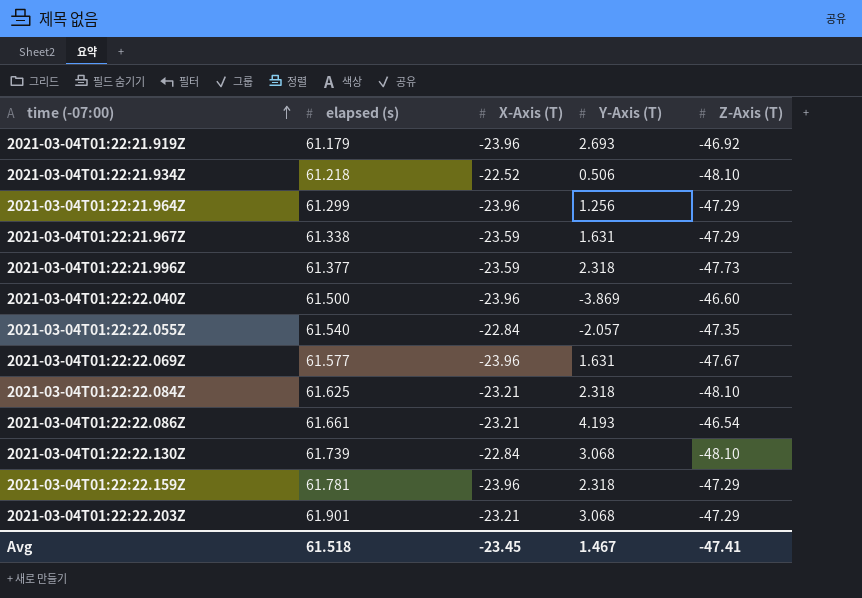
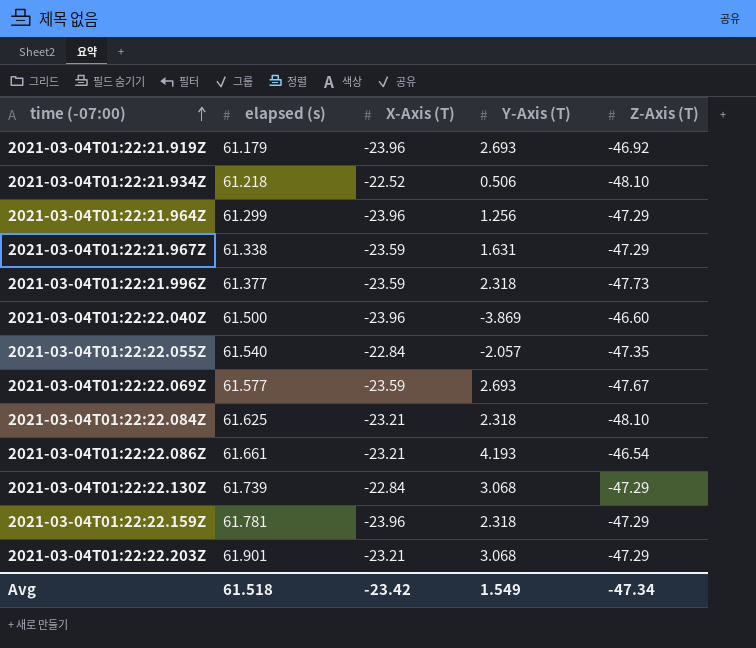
2021-03-04T01:22:22.069Z | X-Axis (T): -23.96 -> -23.59
2021-03-04T01:22:22.069Z | Y-Axis (T): 1.631 -> 2.693
2021-03-04T01:22:22.130Z | Z-Axis (T): -48.10 -> -47.29
Avg | X-Axis (T): -23.45 -> -23.42
Avg | Y-Axis (T): 1.467 -> 1.549
Avg | Z-Axis (T): -47.41 -> -47.34

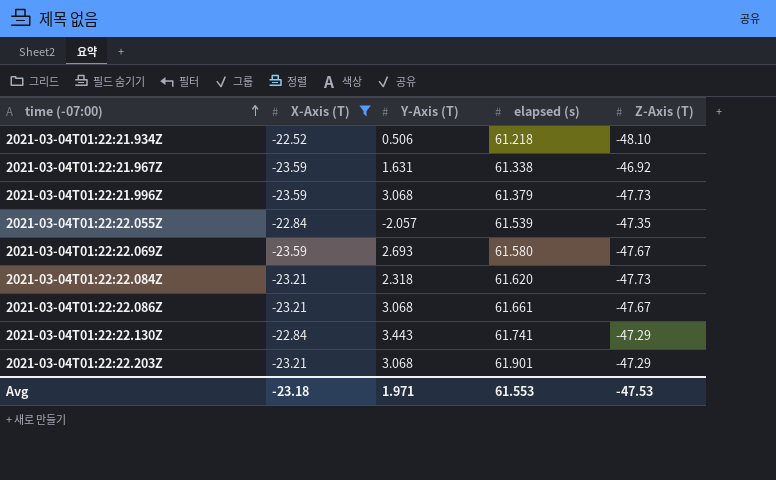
filter: none -> X-Axis (T) != -23.96
column elapsed (s) | position: 2 -> 4
2021-03-04T01:22:21.967Z | Z-Axis (T): -47.29 -> -46.92
2021-03-04T01:22:21.996Z | Y-Axis (T): 2.318 -> 3.068
2021-03-04T01:22:21.996Z | elapsed (s): 61.377 -> 61.379
2021-03-04T01:22:22.055Z | elapsed (s): 61.540 -> 61.539
2021-03-04T01:22:22.069Z | elapsed (s): 61.577 -> 61.580
2021-03-04T01:22:22.084Z | elapsed (s): 61.625 -> 61.620
2021-03-04T01:22:22.084Z | Z-Axis (T): -48.10 -> -47.73
2021-03-04T01:22:22.086Z | Y-Axis (T): 4.193 -> 3.068
2021-03-04T01:22:22.086Z | Z-Axis (T): -46.54 -> -47.67
2021-03-04T01:22:22.130Z | Y-Axis (T): 3.068 -> 3.443
2021-03-04T01:22:22.130Z | elapsed (s): 61.739 -> 61.741
Avg | X-Axis (T): -23.42 -> -23.18
Avg | Y-Axis (T): 1.549 -> 1.971
Avg | elapsed (s): 61.518 -> 61.553
Avg | Z-Axis (T): -47.34 -> -47.53

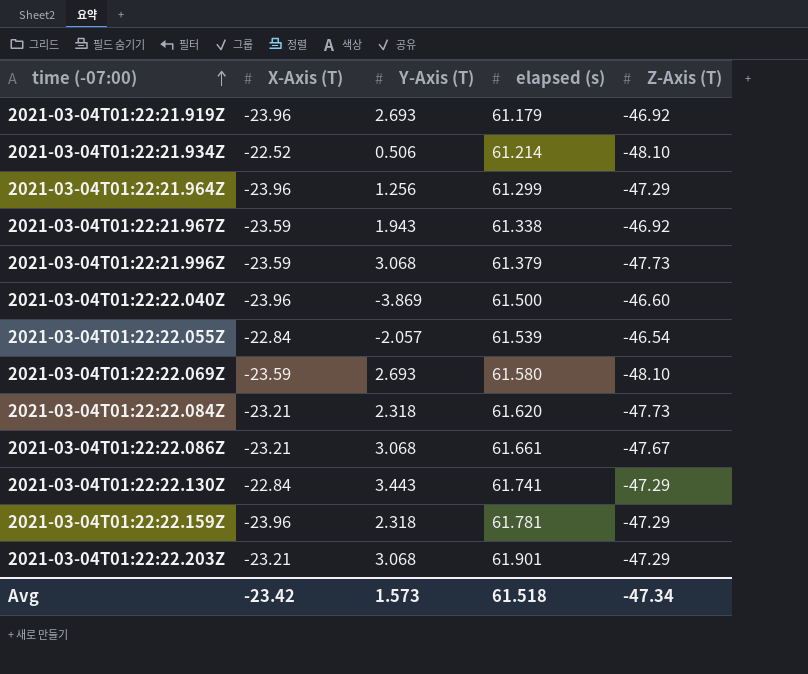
filter: X-Axis (T) != -23.96 -> none
2021-03-04T01:22:21.934Z | elapsed (s): 61.218 -> 61.214
2021-03-04T01:22:21.967Z | Y-Axis (T): 1.631 -> 1.943
2021-03-04T01:22:22.055Z | Z-Axis (T): -47.35 -> -46.54
2021-03-04T01:22:22.069Z | Z-Axis (T): -47.67 -> -48.10
Avg | X-Axis (T): -23.18 -> -23.42
Avg | Y-Axis (T): 1.971 -> 1.573
Avg | elapsed (s): 61.553 -> 61.518
Avg | Z-Axis (T): -47.53 -> -47.34

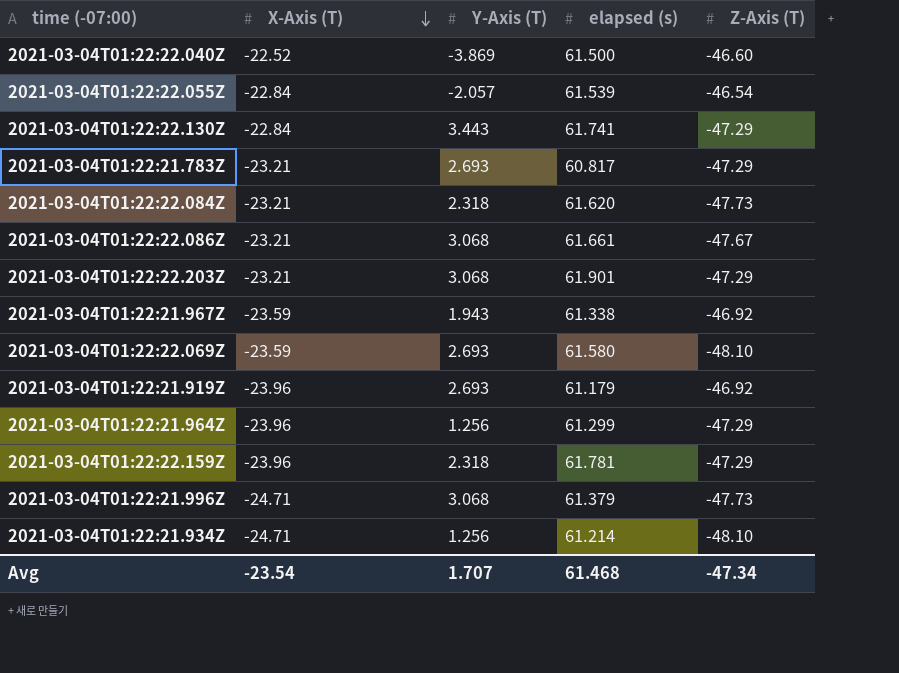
row order: time (-07:00) ascending -> X-Axis (T) descending
2021-03-04T01:22:22.040Z | X-Axis (T): -23.96 -> -22.52
row 2021-03-04T01:22:21.783Z: none -> -23.21 | 2.693 | 60.817 | -47.29
2021-03-04T01:22:21.996Z | X-Axis (T): -23.59 -> -24.71
2021-03-04T01:22:21.934Z | X-Axis (T): -22.52 -> -24.71
2021-03-04T01:22:21.934Z | Y-Axis (T): 0.506 -> 1.256
Avg | X-Axis (T): -23.42 -> -23.54
Avg | Y-Axis (T): 1.573 -> 1.707
Avg | elapsed (s): 61.518 -> 61.468

